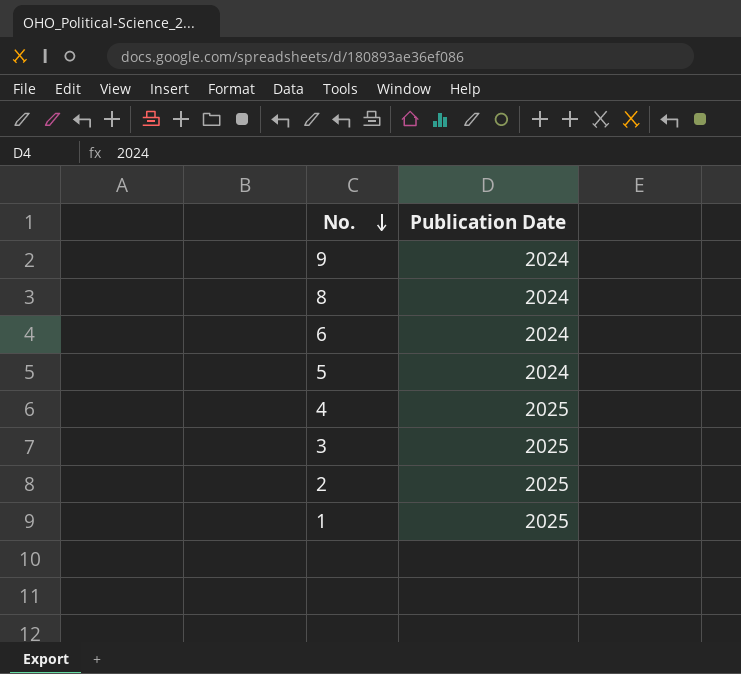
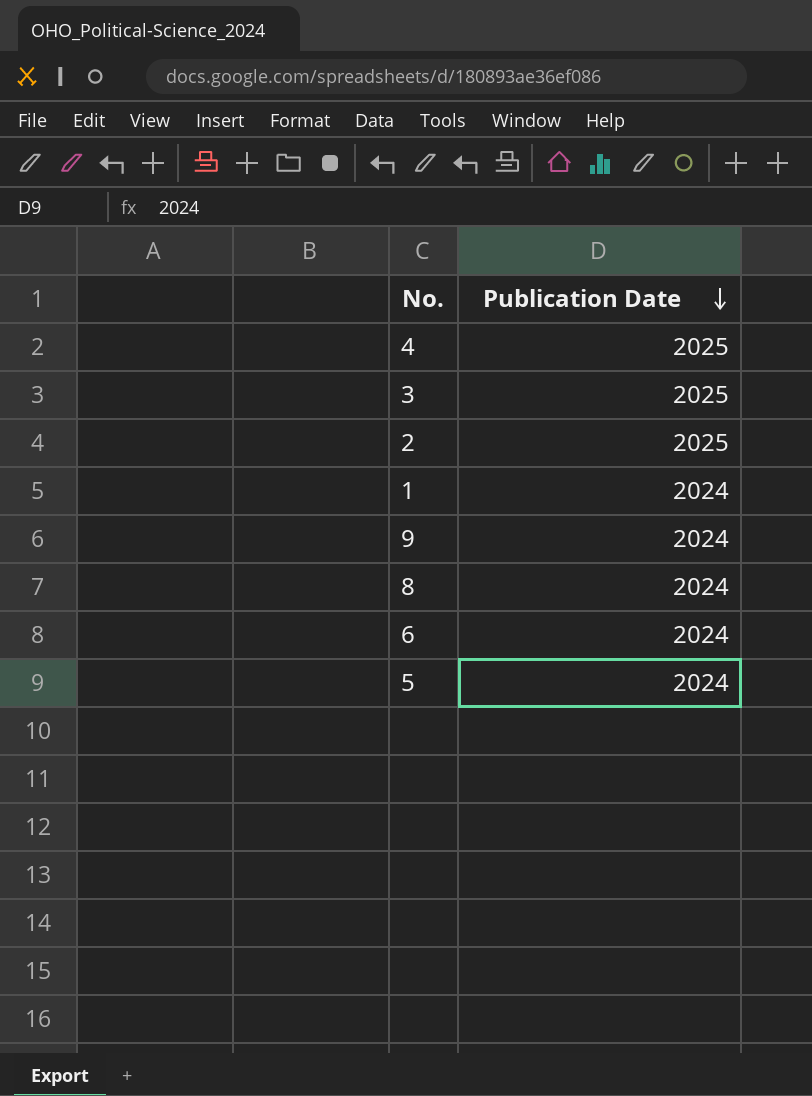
row order: No. descending -> Publication Date descending
1 | Publication Date: 2025 -> 2024

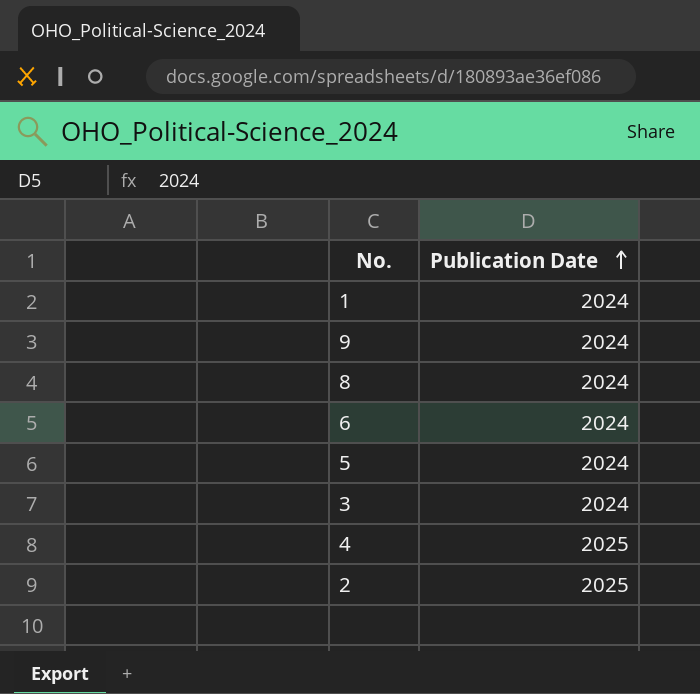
row order: Publication Date descending -> Publication Date ascending
3 | Publication Date: 2025 -> 2024

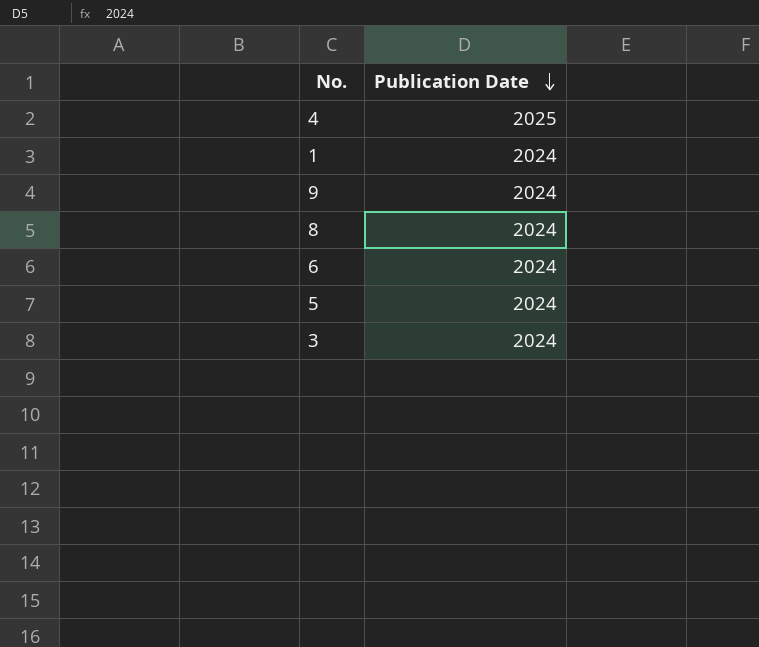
row order: Publication Date ascending -> Publication Date descending
row 2: 2025 -> none

